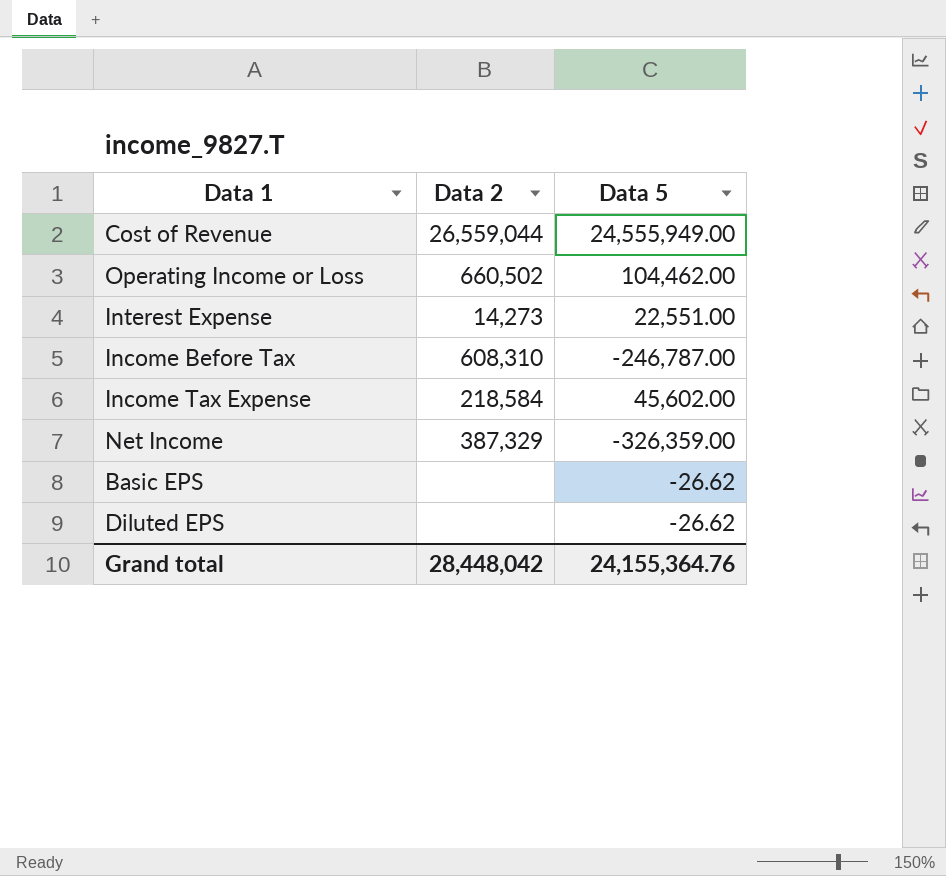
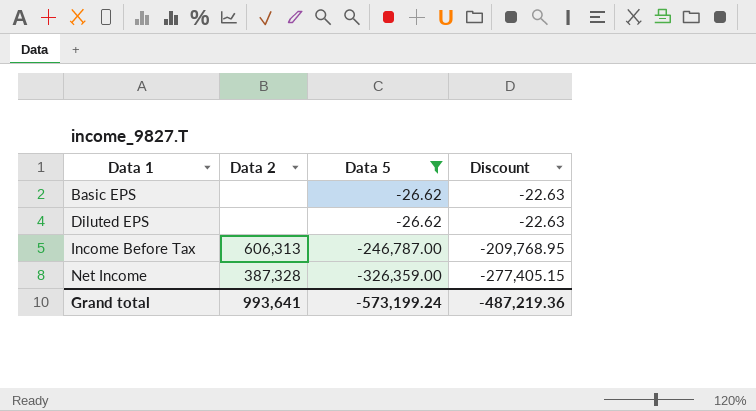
filter: none -> Data 5 <= -26.62
row order: none -> Data 1 ascending
column Discount | formula: none -> [Data 5] * 0.85
Income Before Tax | Data 2: 608,310 -> 606,313
Net Income | Data 2: 387,329 -> 387,328
Grand total | Data 2: 28,448,042 -> 993,641
Grand total | Data 5: 24,155,364.76 -> -573,199.24

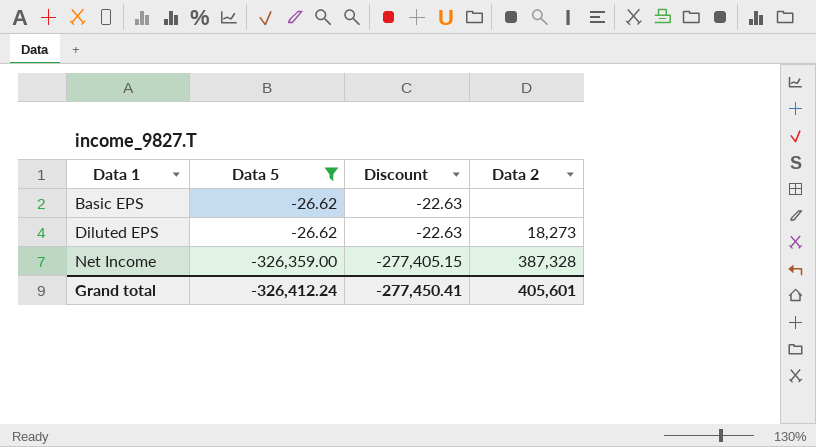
column Data 2 | position: 2 -> 4
row Income Before Tax: 606,313 | -246,787.00 | -209,768.95 -> none
Diluted EPS | Data 2: none -> 18,273
Grand total | Data 5: -573,199.24 -> -326,412.24
Grand total | Discount: -487,219.36 -> -277,450.41
Grand total | Data 2: 993,641 -> 405,601

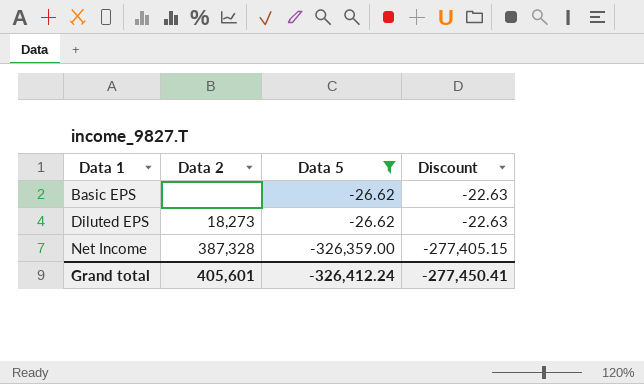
column Data 2 | position: 4 -> 2

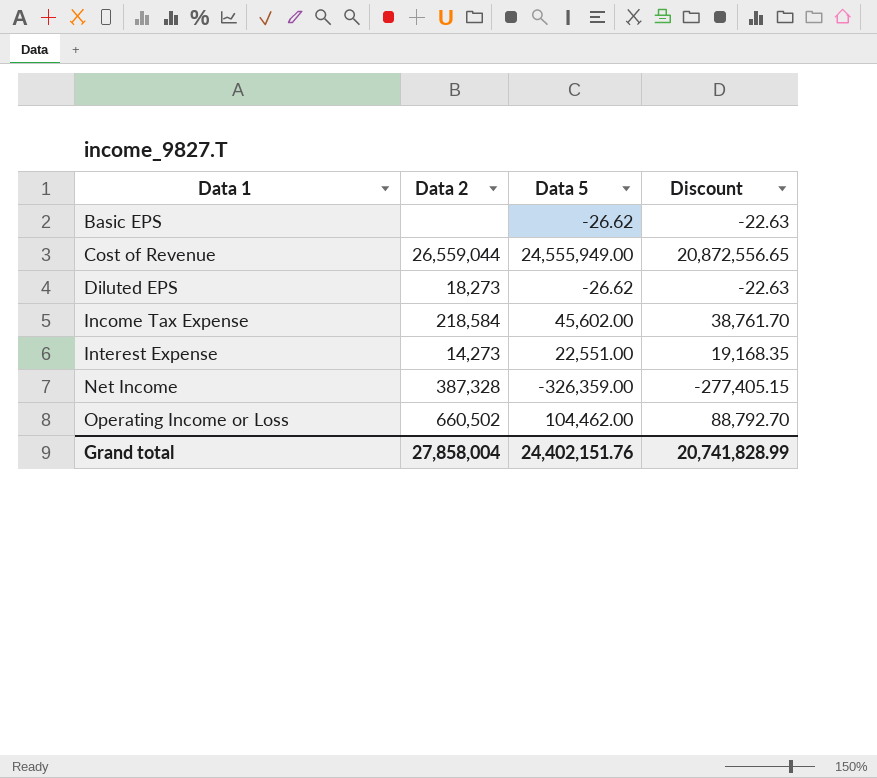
filter: Data 5 <= -26.62 -> none
Grand total | Data 2: 405,601 -> 27,858,004
Grand total | Data 5: -326,412.24 -> 24,402,151.76
Grand total | Discount: -277,450.41 -> 20,741,828.99

